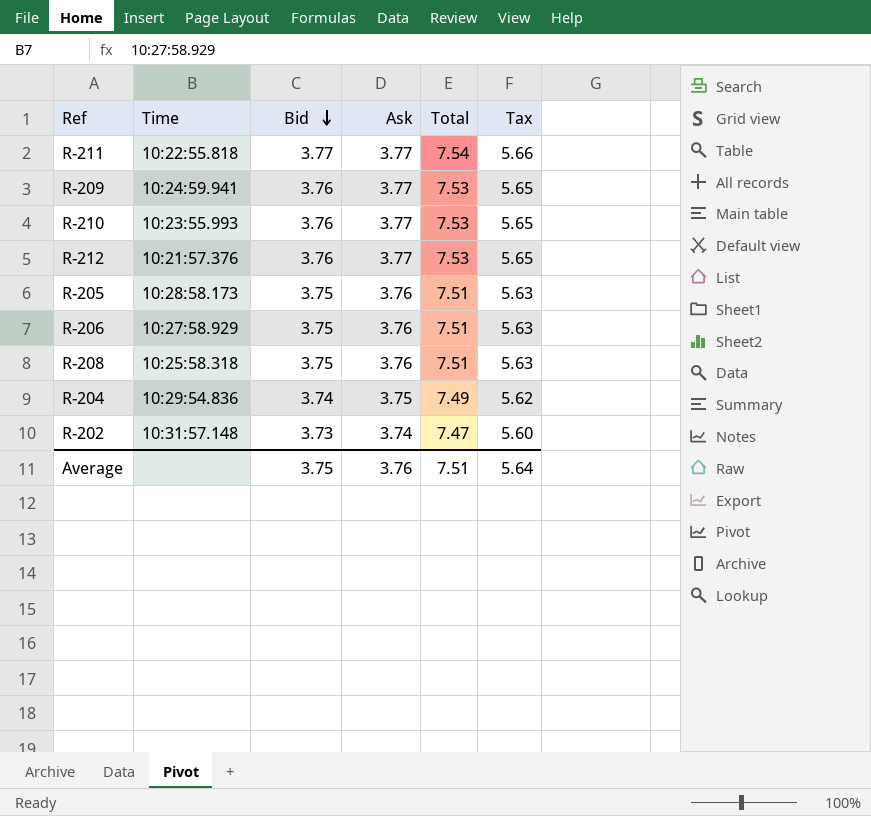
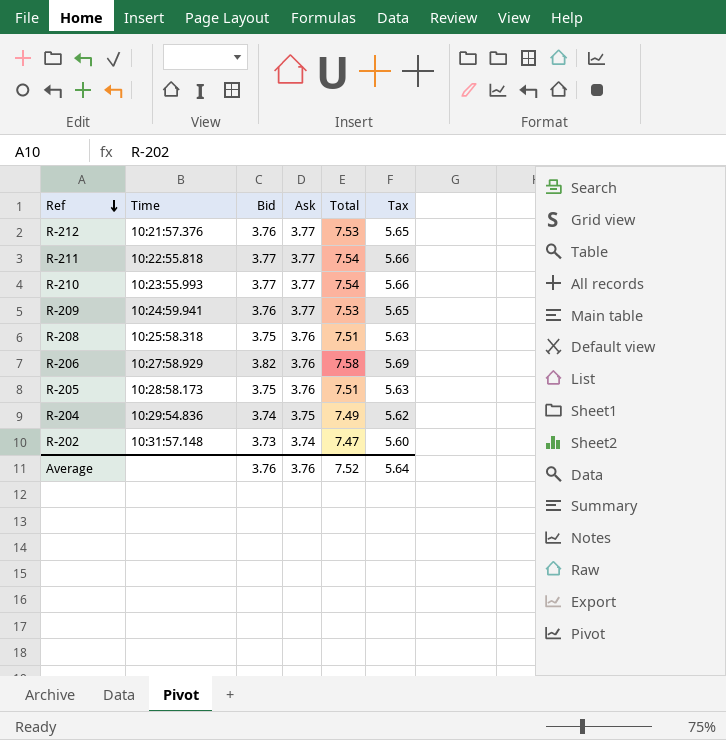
row order: Bid descending -> Ref descending
R-210 | Bid: 3.76 -> 3.77
R-210 | Total: 7.53 -> 7.54
R-210 | Tax: 5.65 -> 5.66
R-206 | Bid: 3.75 -> 3.82
R-206 | Total: 7.51 -> 7.58
R-206 | Tax: 5.63 -> 5.69
Average | Bid: 3.75 -> 3.76
Average | Total: 7.51 -> 7.52

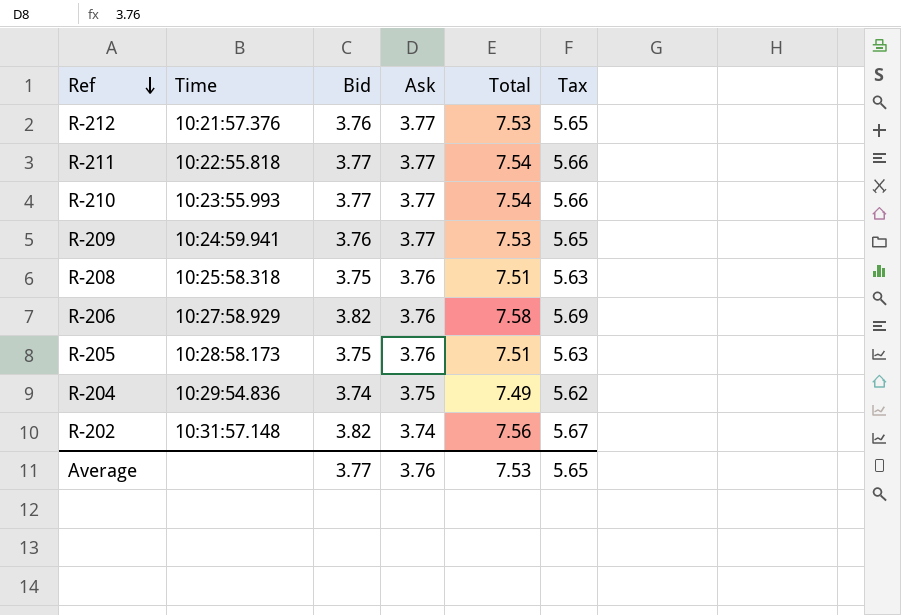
R-202 | Bid: 3.73 -> 3.82
R-202 | Total: 7.47 -> 7.56
R-202 | Tax: 5.60 -> 5.67
Average | Bid: 3.76 -> 3.77
Average | Total: 7.52 -> 7.53
Average | Tax: 5.64 -> 5.65

